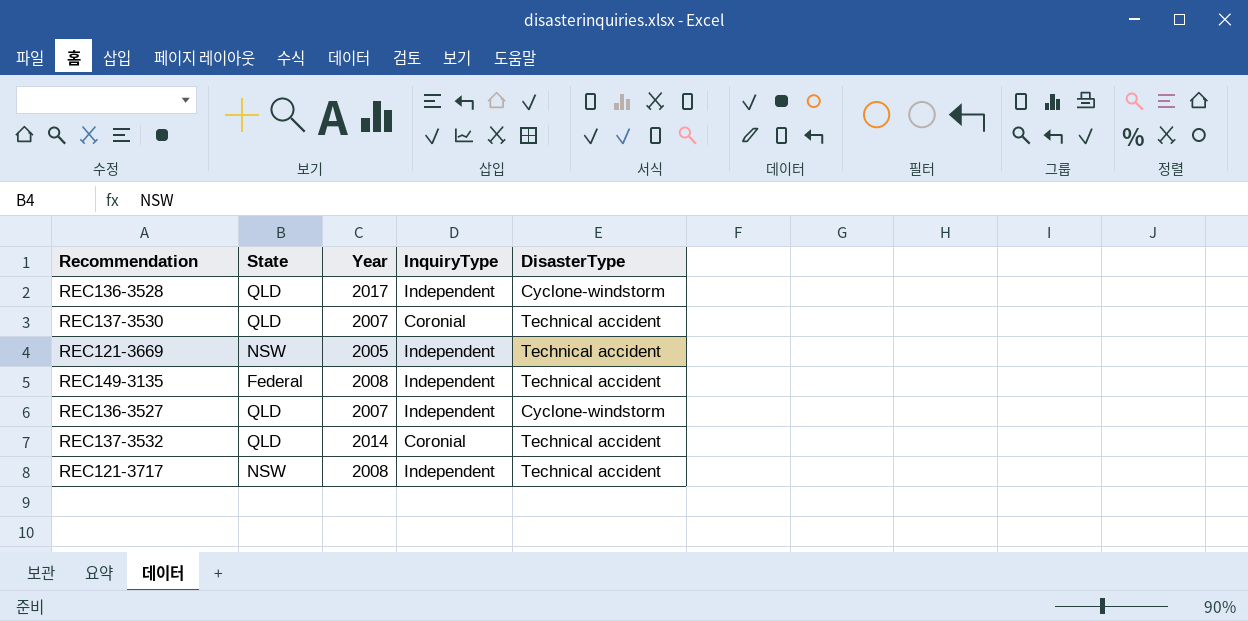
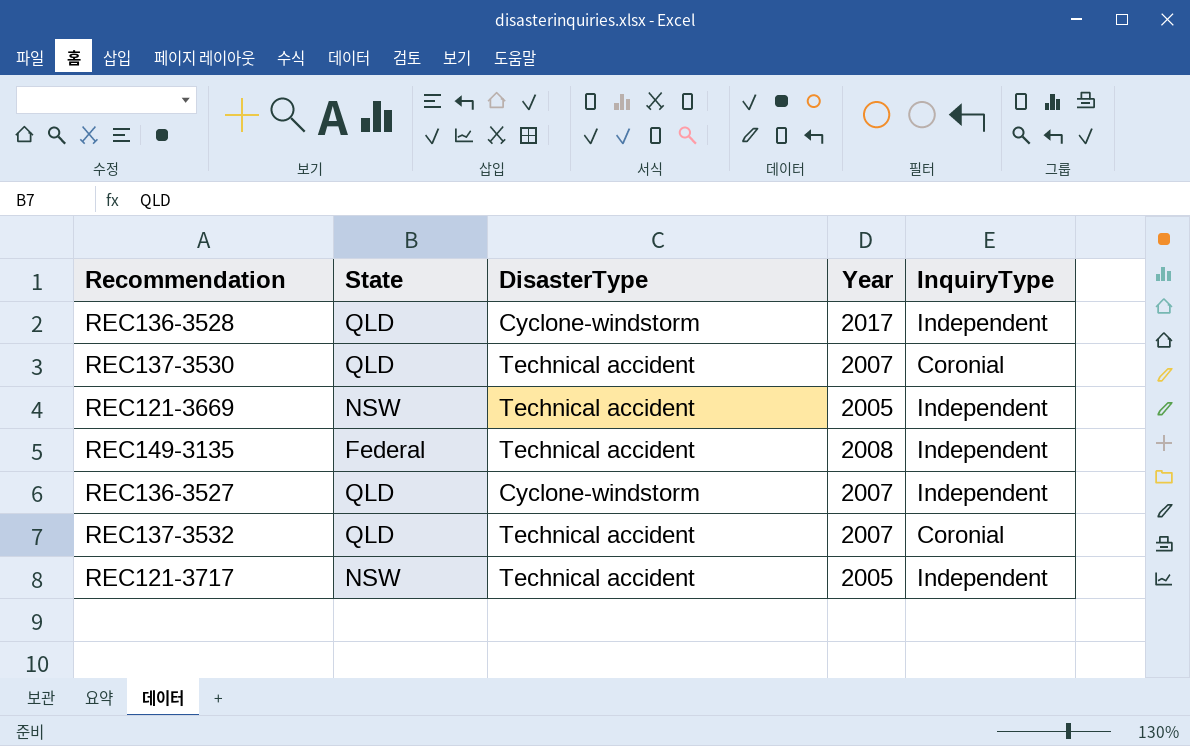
column DisasterType | position: 5 -> 3
REC137-3532 | Year: 2014 -> 2007
REC121-3717 | Year: 2008 -> 2005

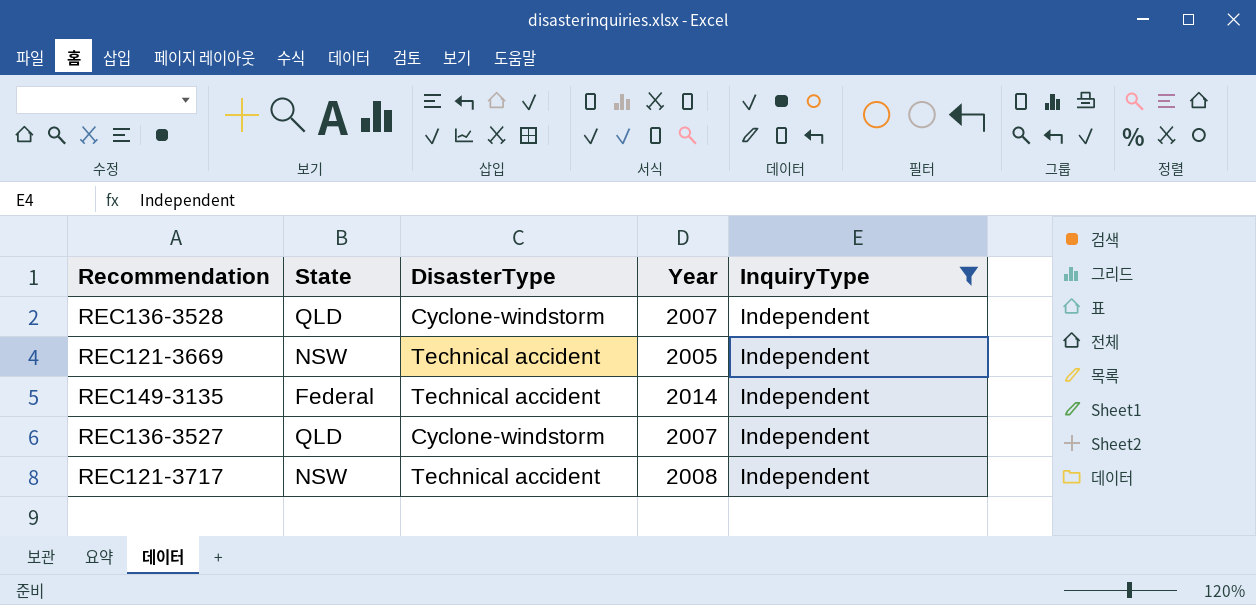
filter: none -> InquiryType = Independent
REC136-3528 | Year: 2017 -> 2007
REC149-3135 | Year: 2008 -> 2014
REC121-3717 | Year: 2005 -> 2008

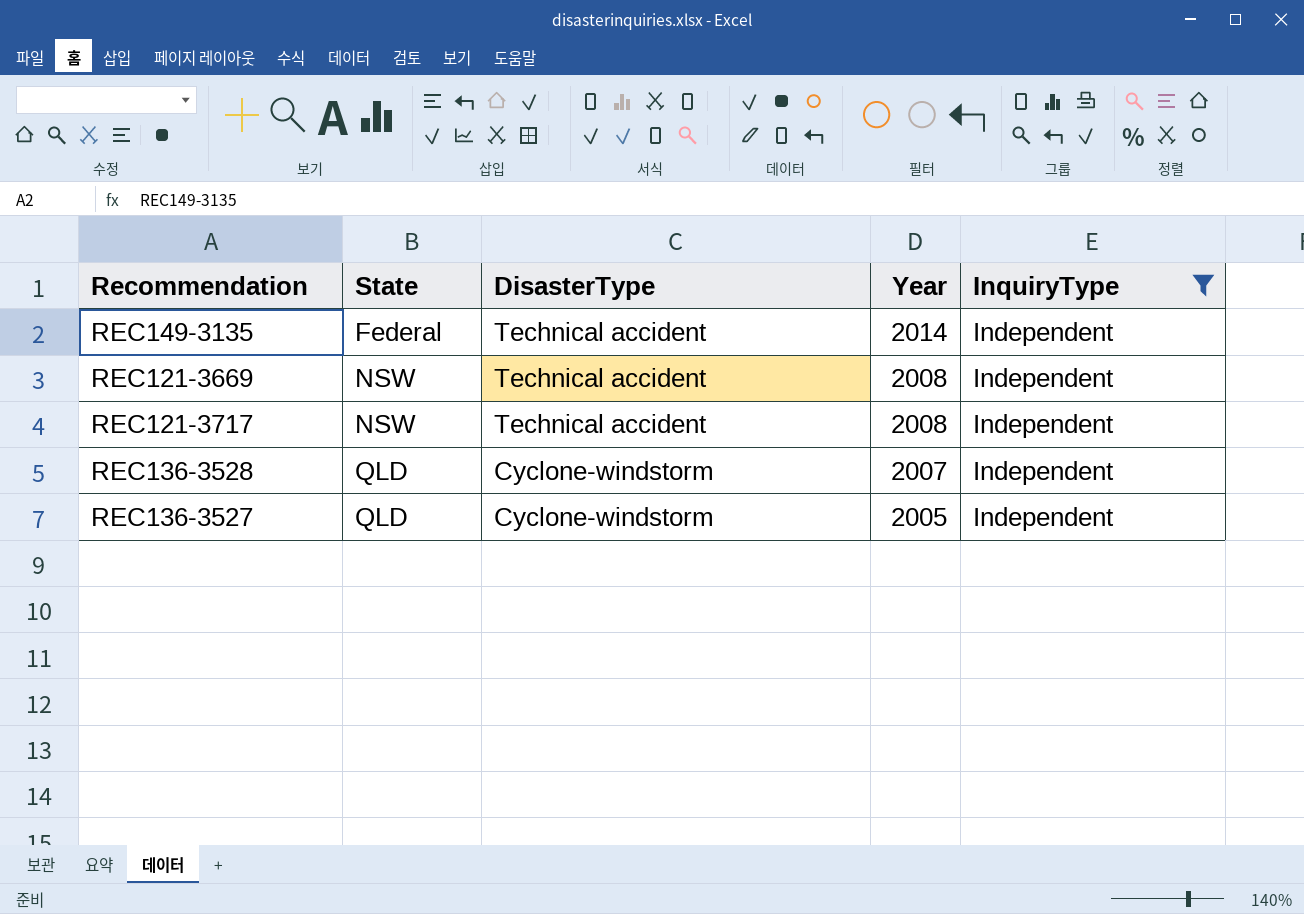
row order: none -> State ascending
REC121-3669 | Year: 2005 -> 2008
REC136-3527 | Year: 2007 -> 2005

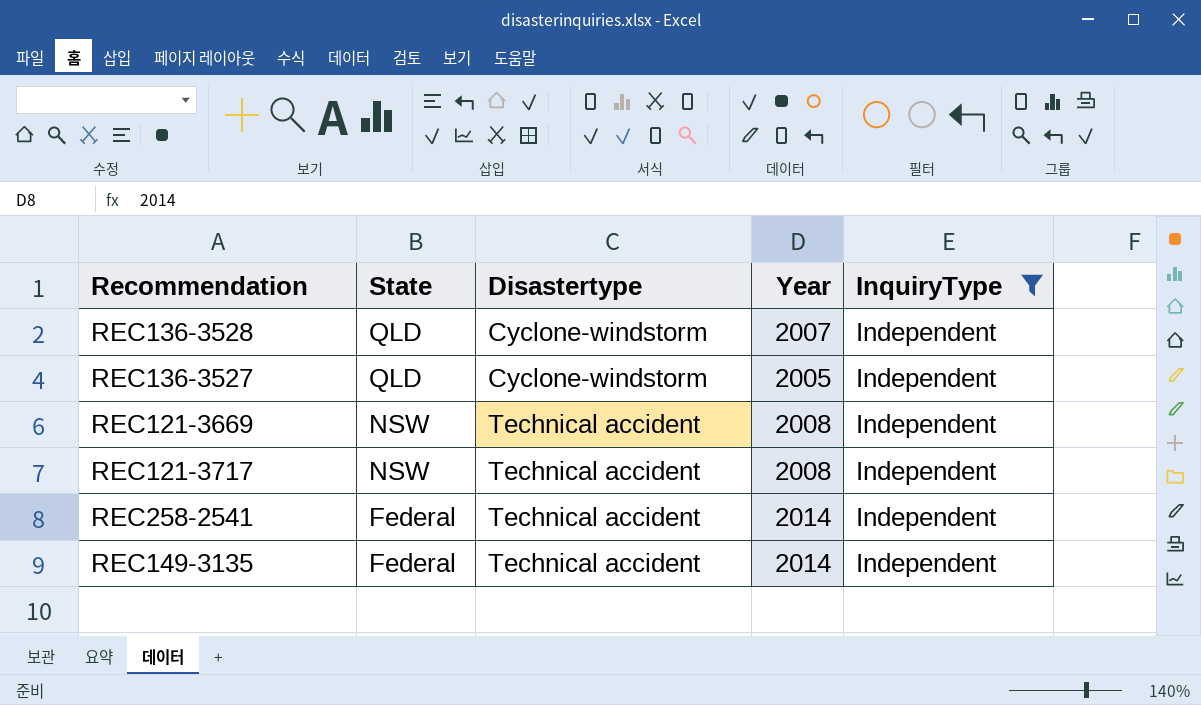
row order: State ascending -> State descending
column name: DisasterType -> Disastertype
row REC258-2541: none -> Federal | Technical accident | 2014 | Independent

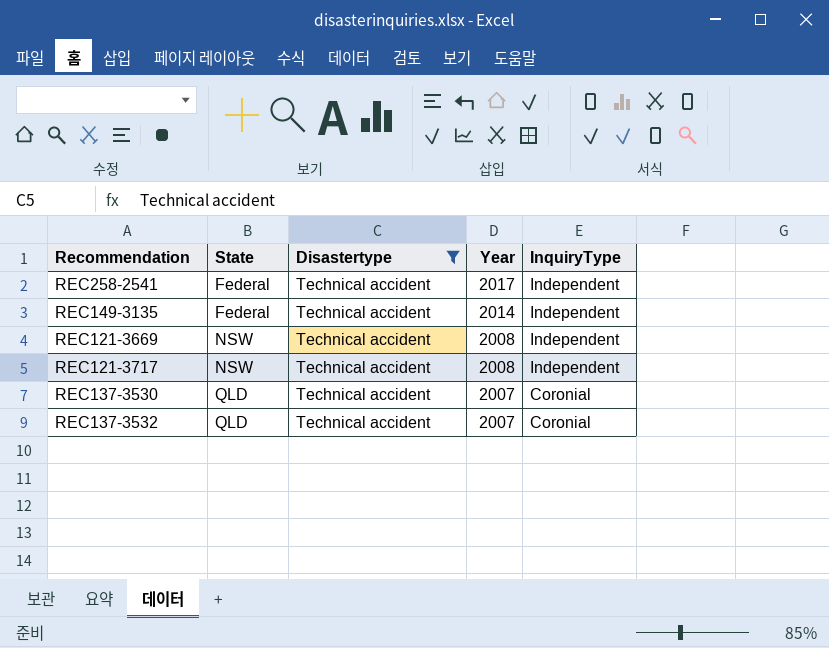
filter: InquiryType = Independent -> Disastertype = Technical accident
row order: State descending -> State ascending
REC258-2541 | Year: 2014 -> 2017

